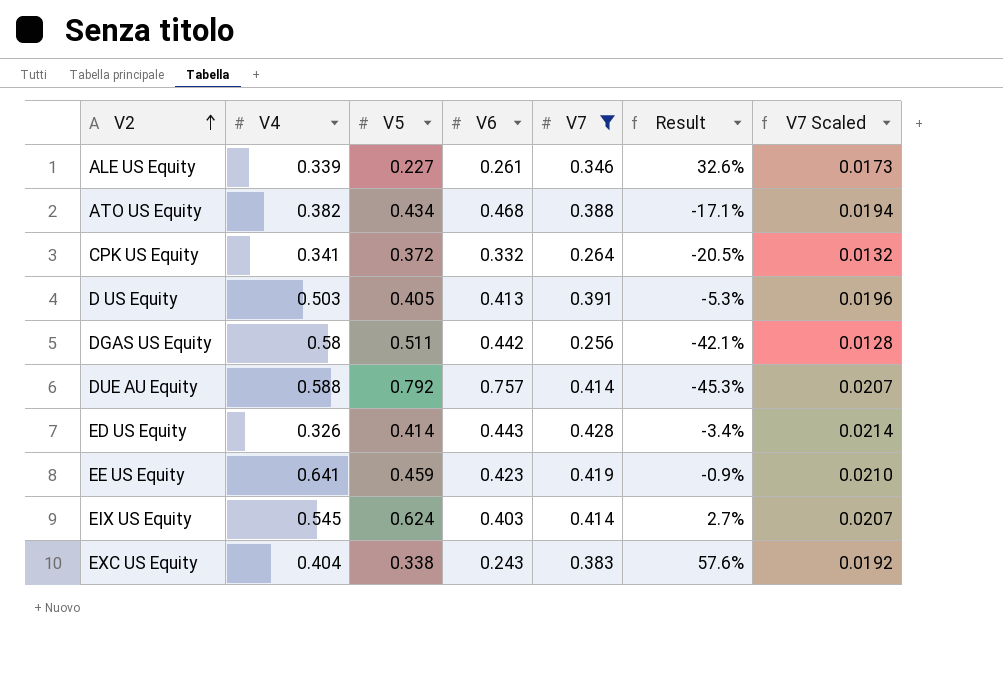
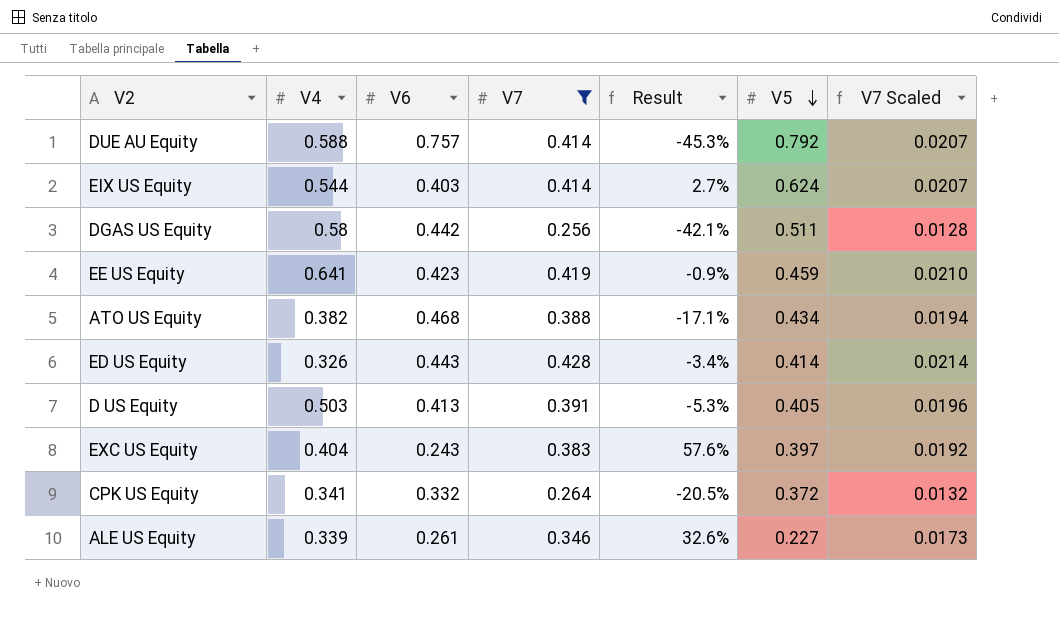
row order: V2 ascending -> V5 descending
column V5 | position: 3 -> 6
EIX US Equity | V4: 0.545 -> 0.544
EXC US Equity | V5: 0.338 -> 0.397

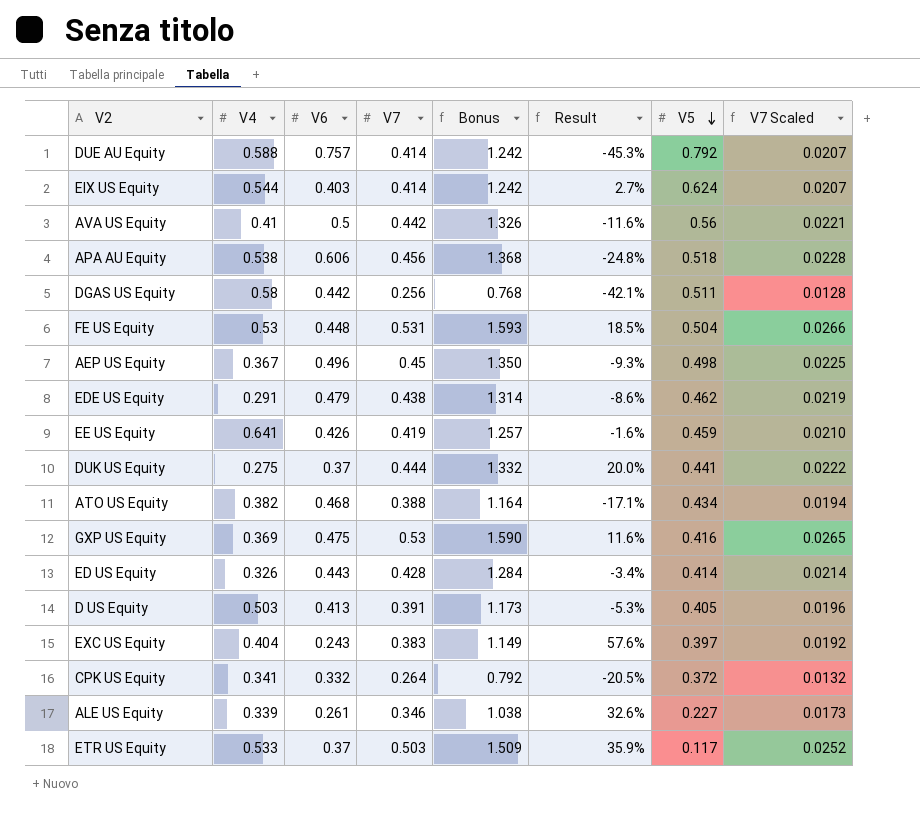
filter: V7 <= 0.428 -> none
column Bonus | formula: none -> [V7] * 3
EE US Equity | V6: 0.423 -> 0.426
EE US Equity | Result: -0.9% -> -1.6%

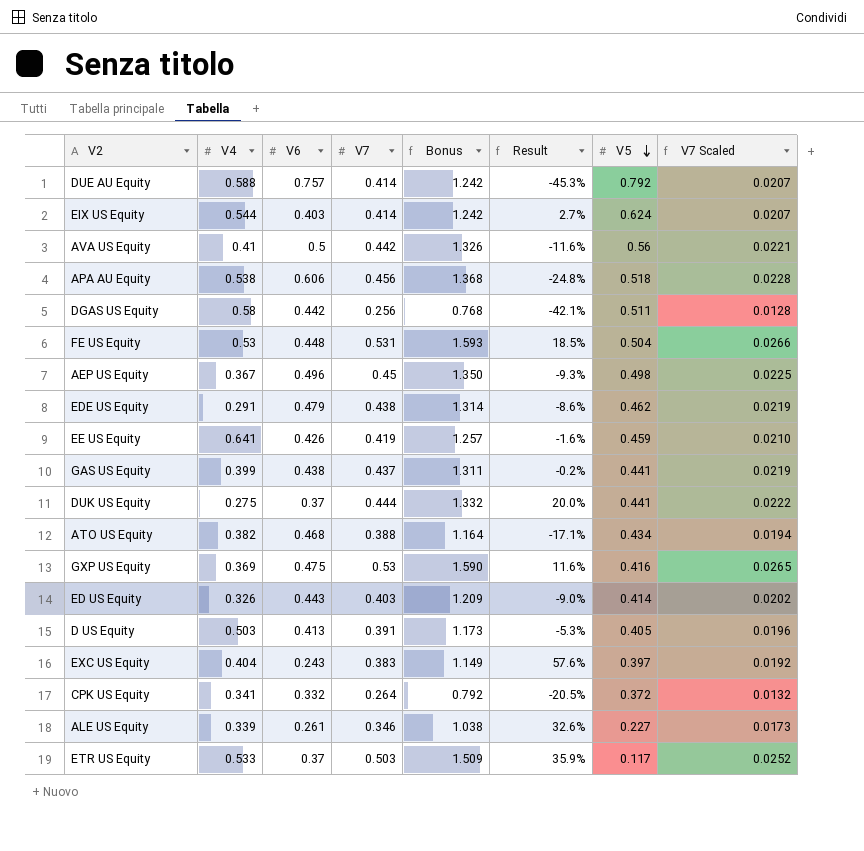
row GAS US Equity: none -> 0.399 | 0.438 | 0.437 | 1.311 | -0.2% | 0.441 | 0.0219
ED US Equity | V7: 0.428 -> 0.403
ED US Equity | Bonus: 1.284 -> 1.209
ED US Equity | Result: -3.4% -> -9.0%
ED US Equity | V7 Scaled: 0.0214 -> 0.0202

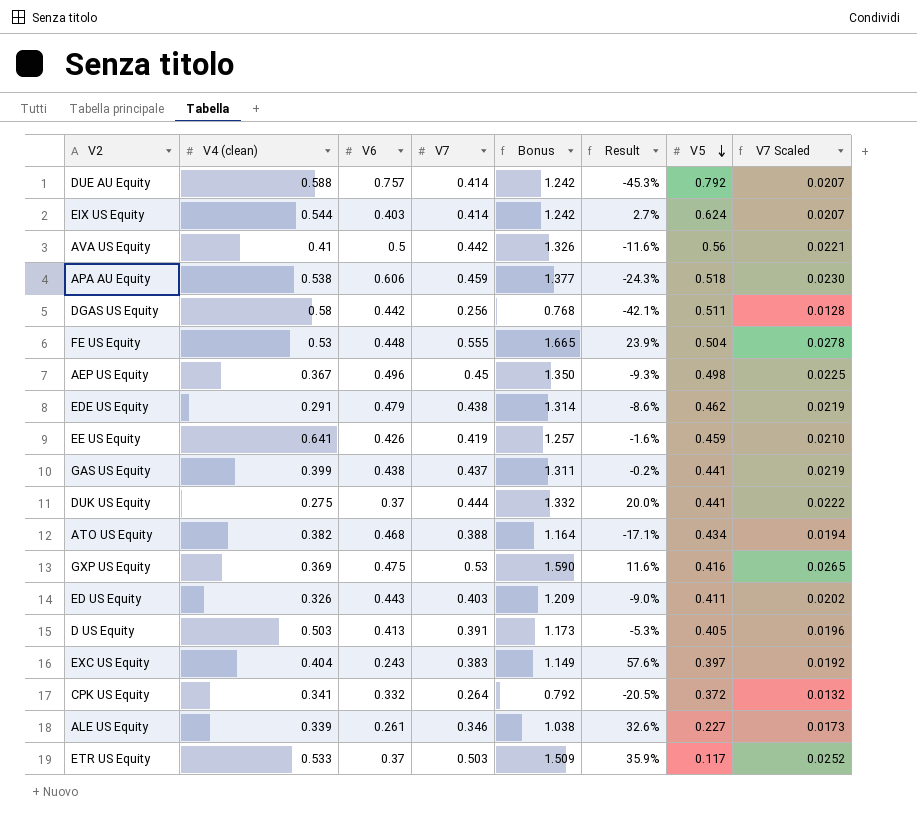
column name: V4 -> V4 (clean)
APA AU Equity | V7: 0.456 -> 0.459
APA AU Equity | Bonus: 1.368 -> 1.377
APA AU Equity | Result: -24.8% -> -24.3%
APA AU Equity | V7 Scaled: 0.0228 -> 0.0230
FE US Equity | V7: 0.531 -> 0.555
FE US Equity | Bonus: 1.593 -> 1.665
FE US Equity | Result: 18.5% -> 23.9%
FE US Equity | V7 Scaled: 0.0266 -> 0.0278
ED US Equity | V5: 0.414 -> 0.411

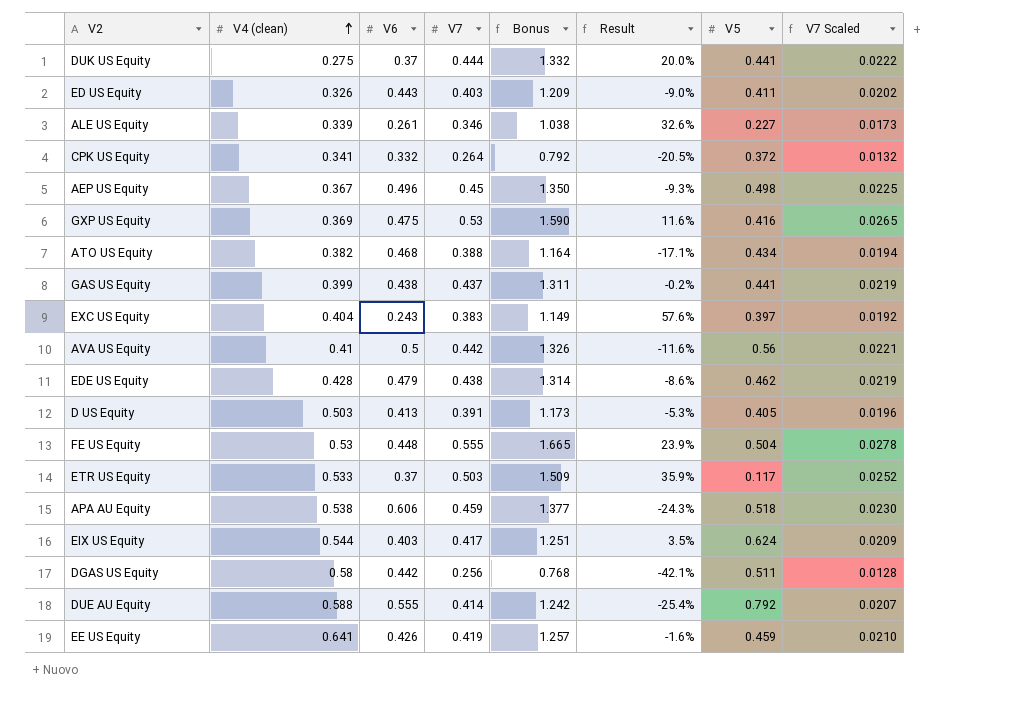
row order: V5 descending -> V4 (clean) ascending
EDE US Equity | V4 (clean): 0.291 -> 0.428
EIX US Equity | V7: 0.414 -> 0.417
EIX US Equity | Bonus: 1.242 -> 1.251
EIX US Equity | Result: 2.7% -> 3.5%
EIX US Equity | V7 Scaled: 0.0207 -> 0.0209
DUE AU Equity | V6: 0.757 -> 0.555
DUE AU Equity | Result: -45.3% -> -25.4%

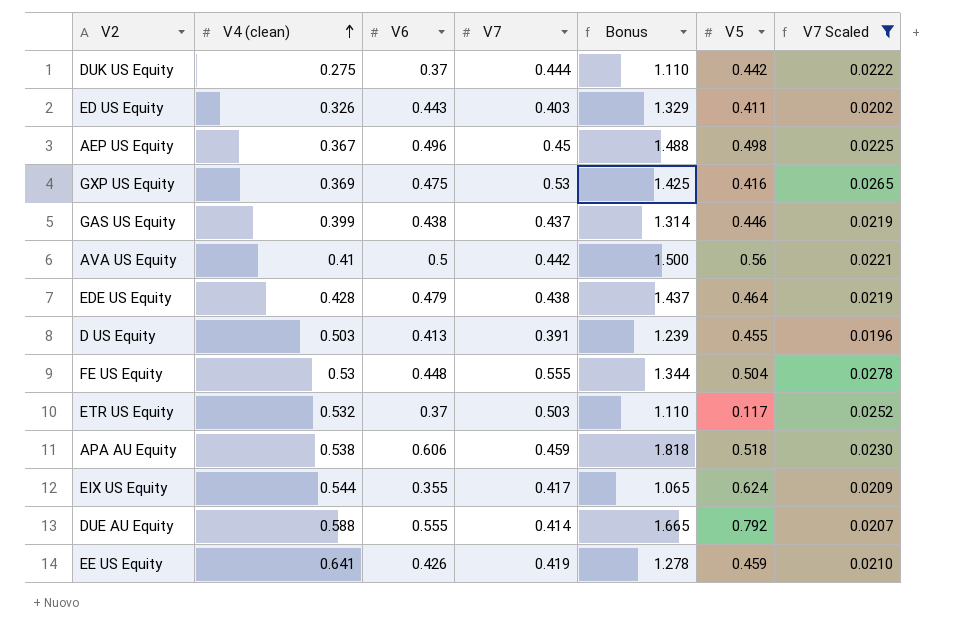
filter: none -> V7 Scaled >= 0.0196
column Result | formula: ([V7] - [V6]) / [V6] -> none
column Bonus | formula: [V7] * 3 -> [V6] * 3
DUK US Equity | V5: 0.441 -> 0.442
GAS US Equity | V5: 0.441 -> 0.446
EDE US Equity | V5: 0.462 -> 0.464
D US Equity | V5: 0.405 -> 0.455
ETR US Equity | V4 (clean): 0.533 -> 0.532
EIX US Equity | V6: 0.403 -> 0.355

